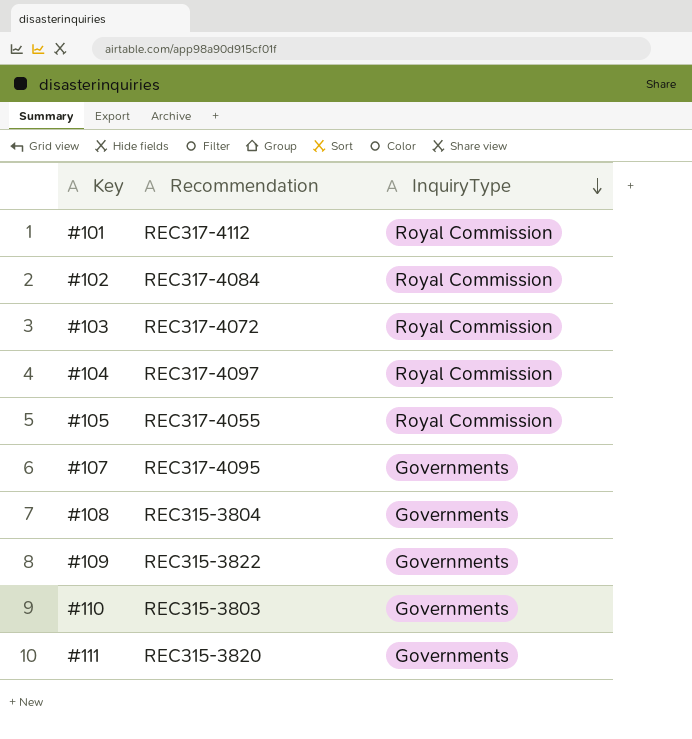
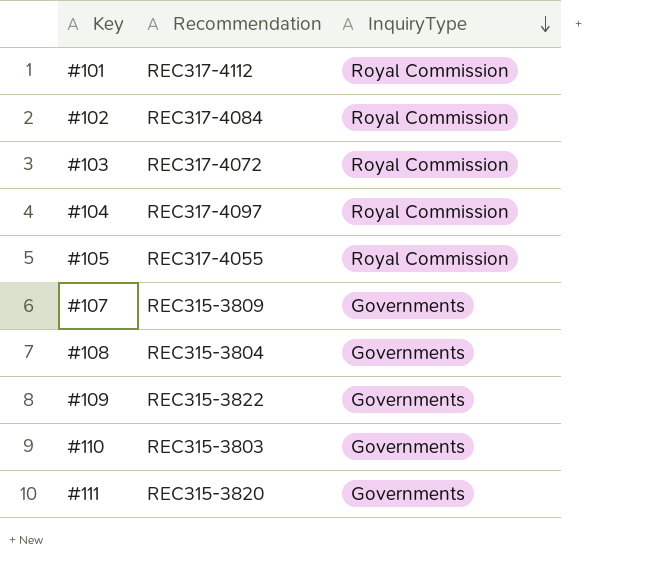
#107 | Recommendation: REC317-4095 -> REC315-3809

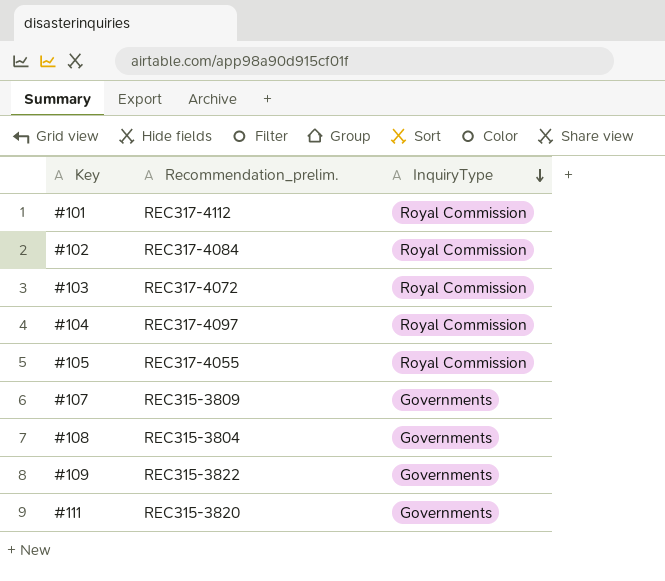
column name: Recommendation -> Recommendation_prelim.
row #110: REC315-3803 | Governments -> none

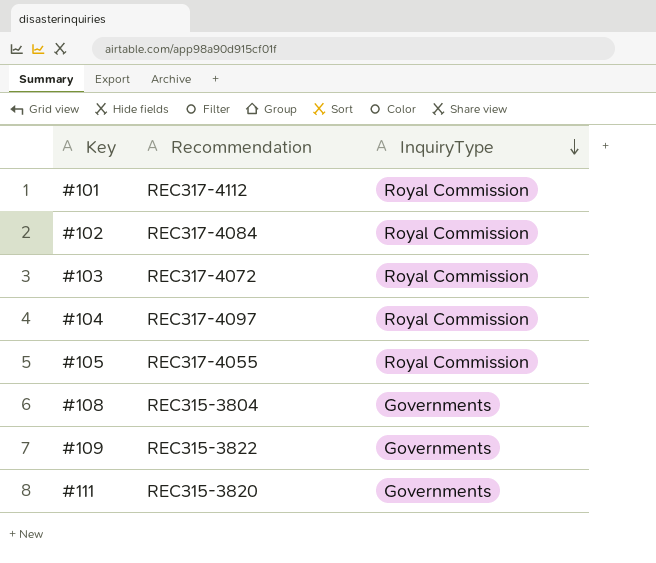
column name: Recommendation_prelim. -> Recommendation
row #107: REC315-3809 | Governments -> none

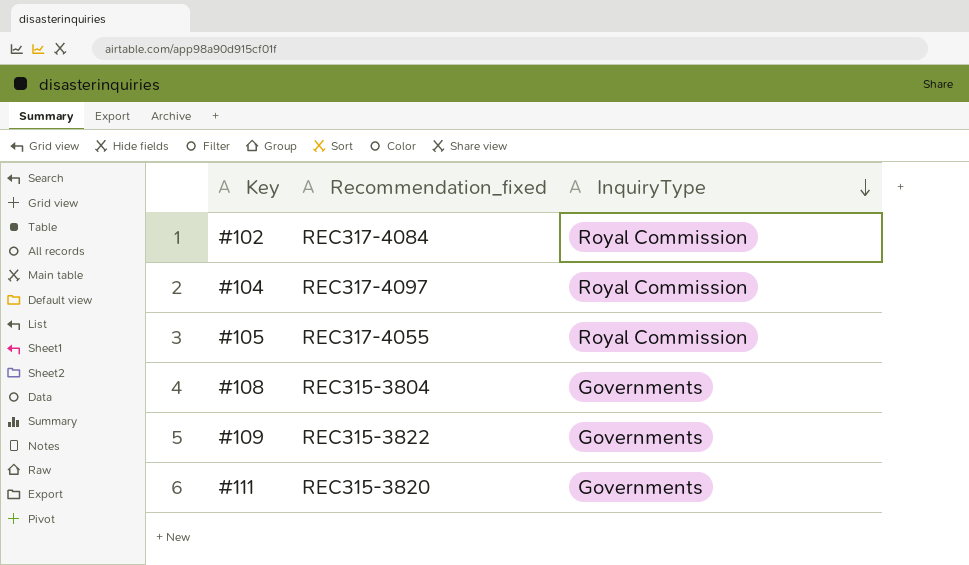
column name: Recommendation -> Recommendation_fixed
row #101: REC317-4112 | Royal Commission -> none
row #103: REC317-4072 | Royal Commission -> none

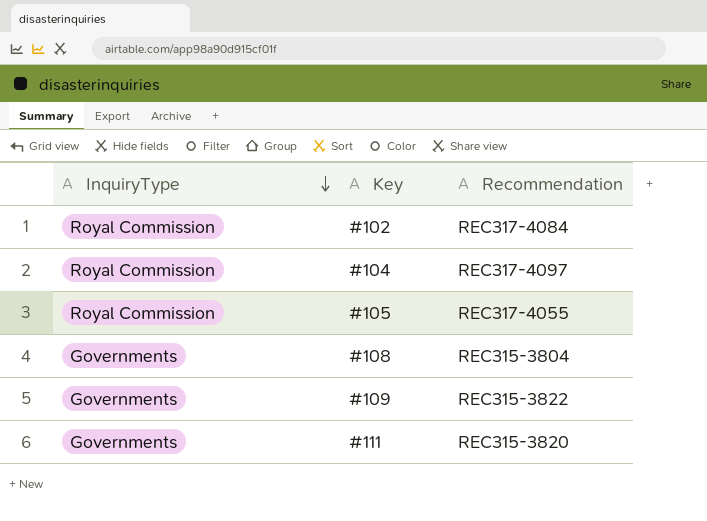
column InquiryType | position: 3 -> 1
column name: Recommendation_fixed -> Recommendation

